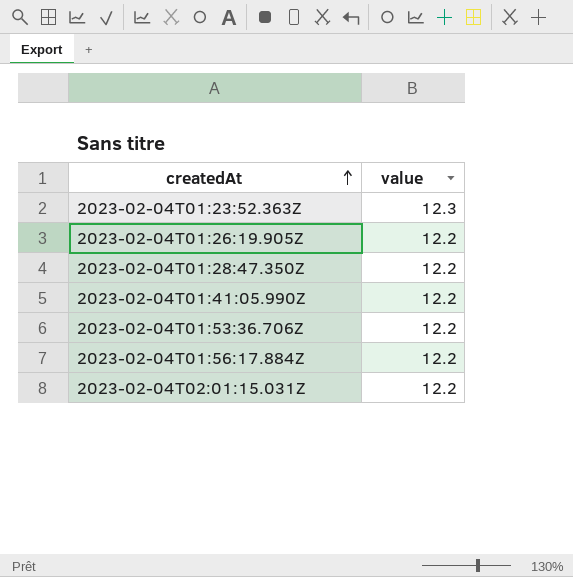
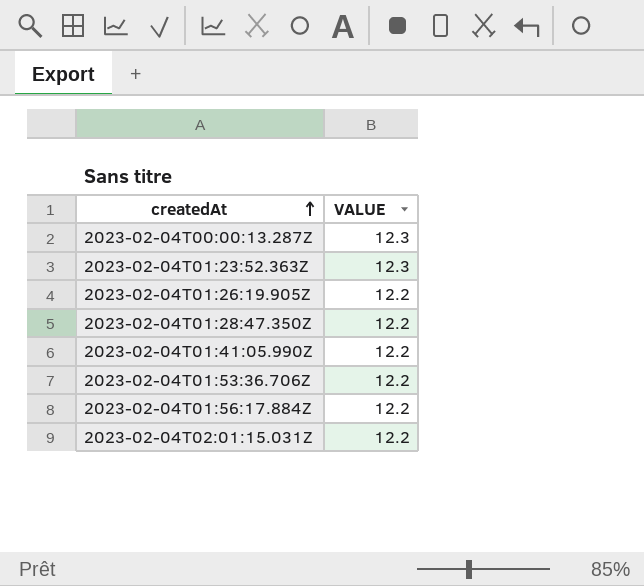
column name: value -> VALUE
row 2023-02-04T00:00:13.287Z: none -> 12.3

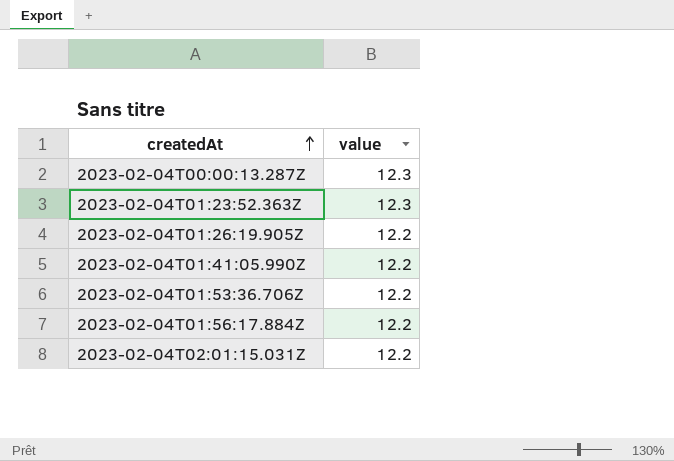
column name: VALUE -> value
row 2023-02-04T01:28:47.350Z: 12.2 -> none

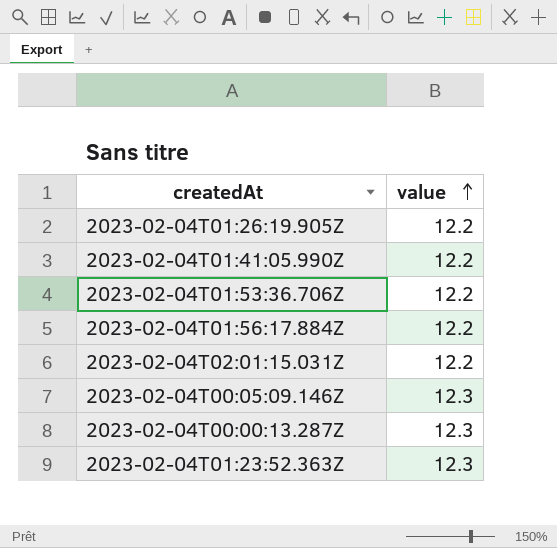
row order: createdAt ascending -> value ascending
row 2023-02-04T00:05:09.146Z: none -> 12.3

